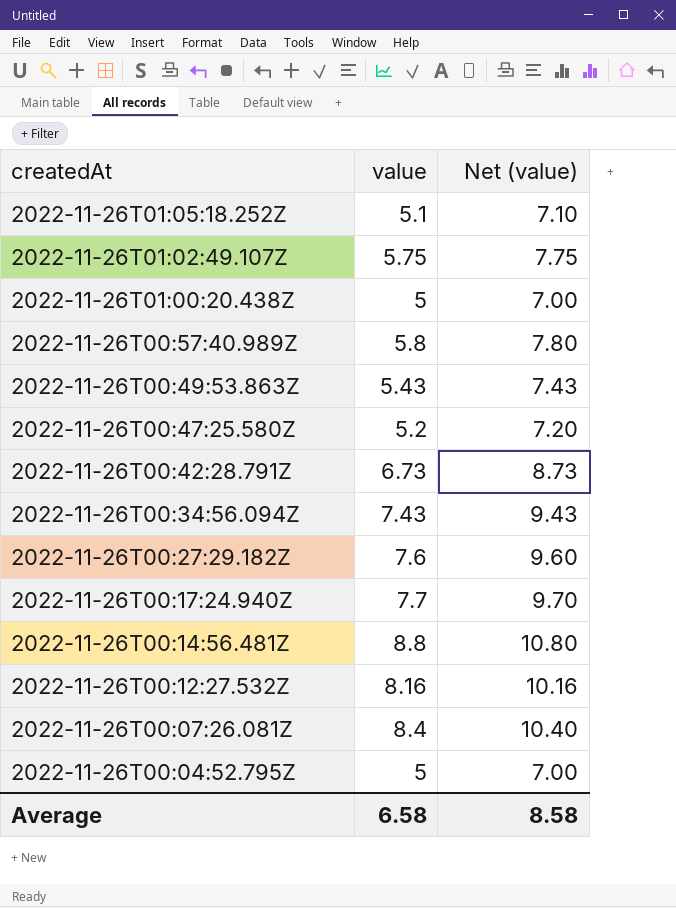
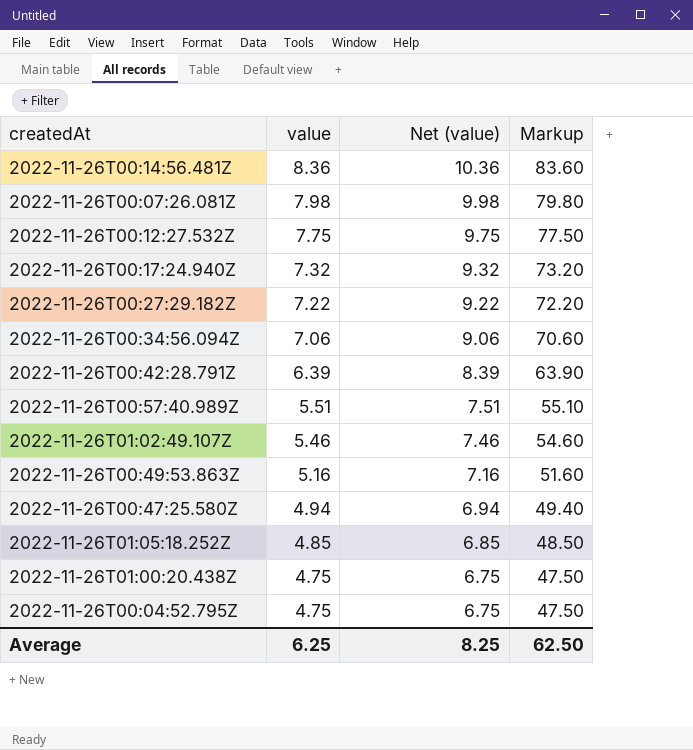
row order: createdAt descending -> value descending
column Markup | formula: none -> [value] * 10
2022-11-26T00:14:56.481Z | value: 8.8 -> 8.36
2022-11-26T00:14:56.481Z | Net (value): 10.80 -> 10.36
2022-11-26T00:07:26.081Z | value: 8.4 -> 7.98
2022-11-26T00:07:26.081Z | Net (value): 10.40 -> 9.98
2022-11-26T00:12:27.532Z | value: 8.16 -> 7.75
2022-11-26T00:12:27.532Z | Net (value): 10.16 -> 9.75
2022-11-26T00:17:24.940Z | value: 7.7 -> 7.32
2022-11-26T00:17:24.940Z | Net (value): 9.70 -> 9.32
2022-11-26T00:27:29.182Z | value: 7.6 -> 7.22
2022-11-26T00:27:29.182Z | Net (value): 9.60 -> 9.22
2022-11-26T00:34:56.094Z | value: 7.43 -> 7.06
2022-11-26T00:34:56.094Z | Net (value): 9.43 -> 9.06
2022-11-26T00:42:28.791Z | value: 6.73 -> 6.39
2022-11-26T00:42:28.791Z | Net (value): 8.73 -> 8.39
2022-11-26T00:57:40.989Z | value: 5.8 -> 5.51
2022-11-26T00:57:40.989Z | Net (value): 7.80 -> 7.51
2022-11-26T01:02:49.107Z | value: 5.75 -> 5.46
2022-11-26T01:02:49.107Z | Net (value): 7.75 -> 7.46
2022-11-26T00:49:53.863Z | value: 5.43 -> 5.16
2022-11-26T00:49:53.863Z | Net (value): 7.43 -> 7.16
2022-11-26T00:47:25.580Z | value: 5.2 -> 4.94
2022-11-26T00:47:25.580Z | Net (value): 7.20 -> 6.94
2022-11-26T01:05:18.252Z | value: 5.1 -> 4.85
2022-11-26T01:05:18.252Z | Net (value): 7.10 -> 6.85
2022-11-26T01:00:20.438Z | value: 5 -> 4.75
2022-11-26T01:00:20.438Z | Net (value): 7.00 -> 6.75
2022-11-26T00:04:52.795Z | value: 5 -> 4.75
2022-11-26T00:04:52.795Z | Net (value): 7.00 -> 6.75
Average | value: 6.58 -> 6.25
Average | Net (value): 8.58 -> 8.25

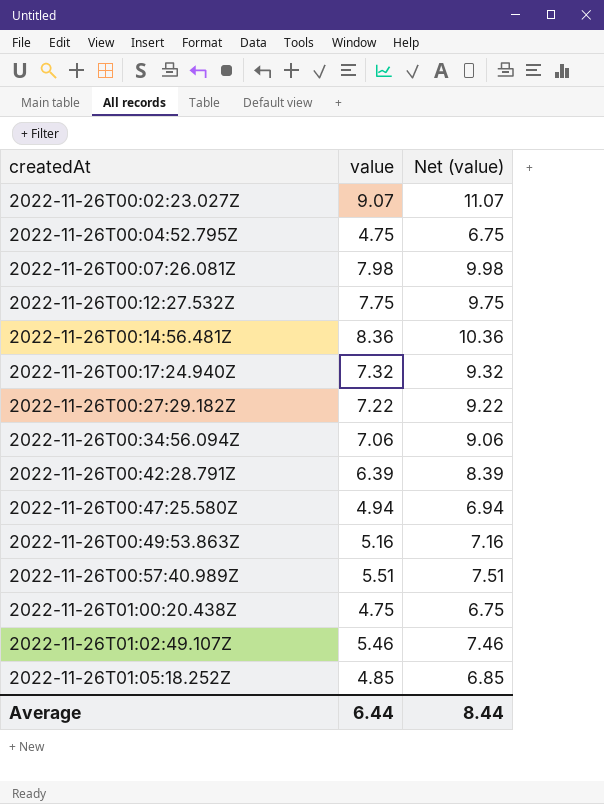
row order: value descending -> createdAt ascending
column Markup | formula: [value] * 10 -> none
row 2022-11-26T00:02:23.027Z: none -> 9.07 | 11.07
Average | value: 6.25 -> 6.44
Average | Net (value): 8.25 -> 8.44

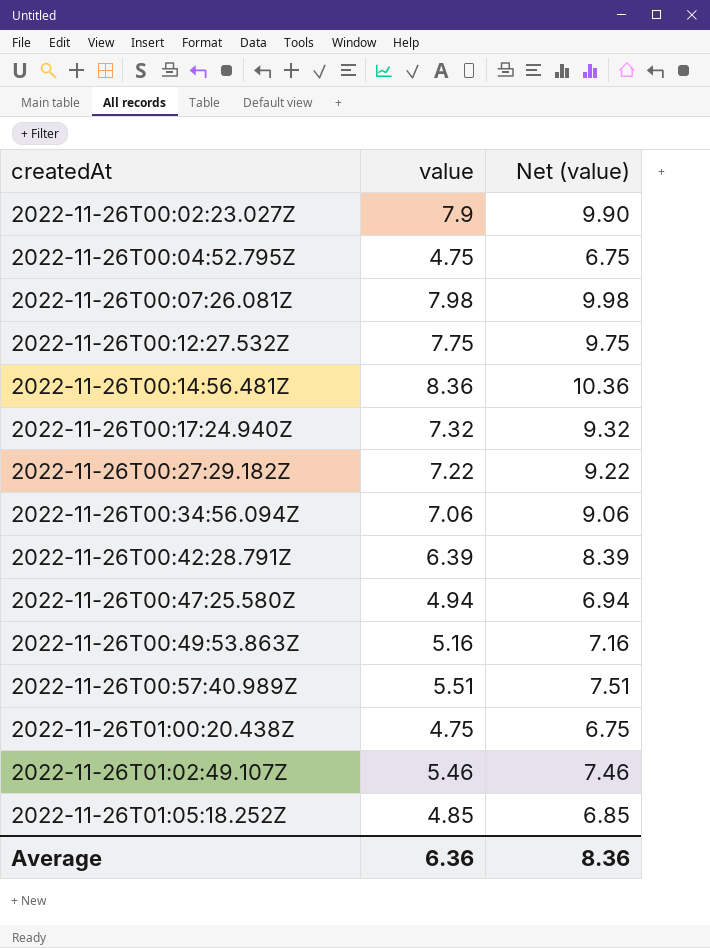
2022-11-26T00:02:23.027Z | value: 9.07 -> 7.9
2022-11-26T00:02:23.027Z | Net (value): 11.07 -> 9.90
Average | value: 6.44 -> 6.36
Average | Net (value): 8.44 -> 8.36

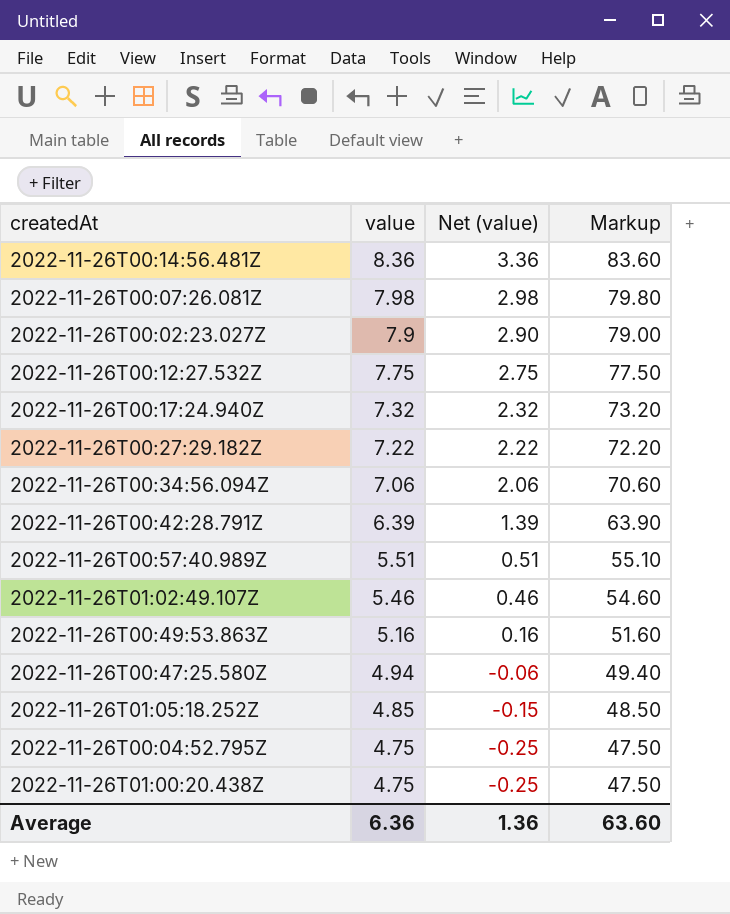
row order: createdAt ascending -> value descending
column Net (value) | formula: [value] + 2 -> [value] - 5
column Markup | formula: none -> [value] * 10
Average | Net (value): 8.36 -> 1.36

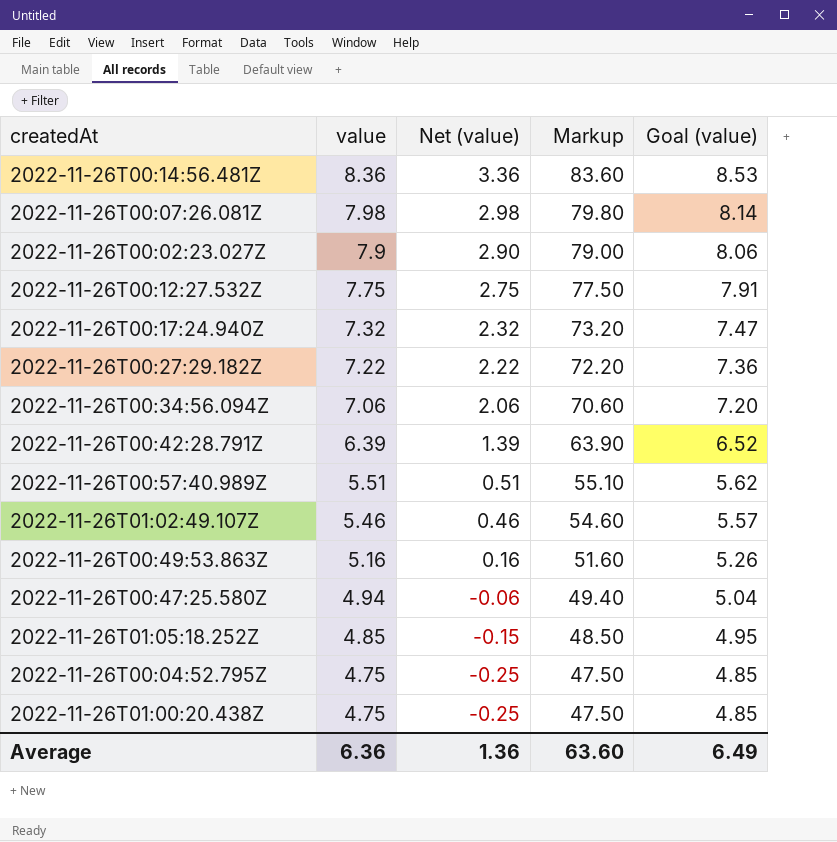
column Goal (value) | formula: none -> [value] * 1.02

